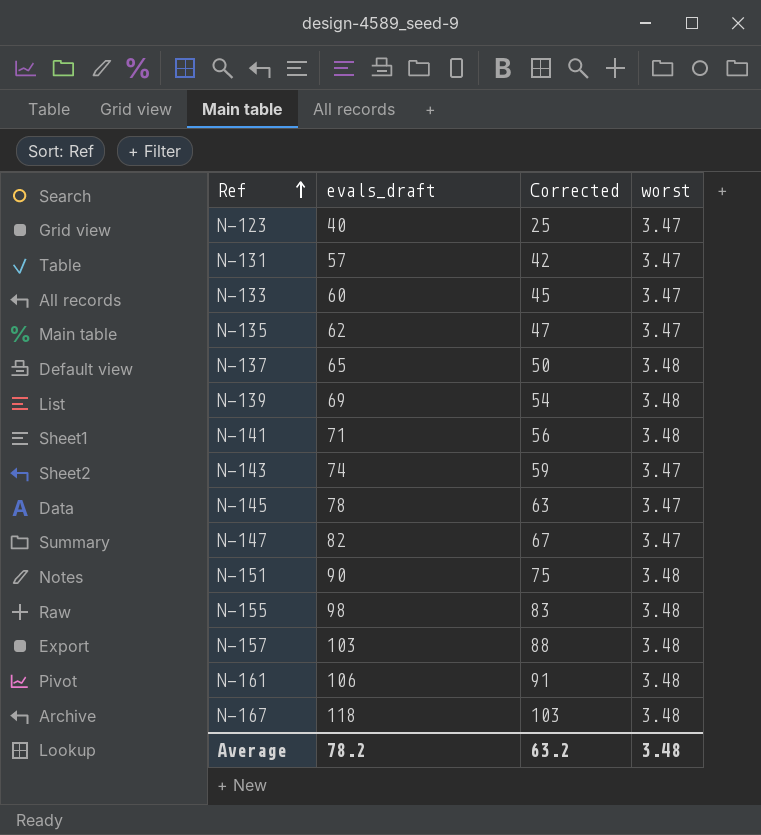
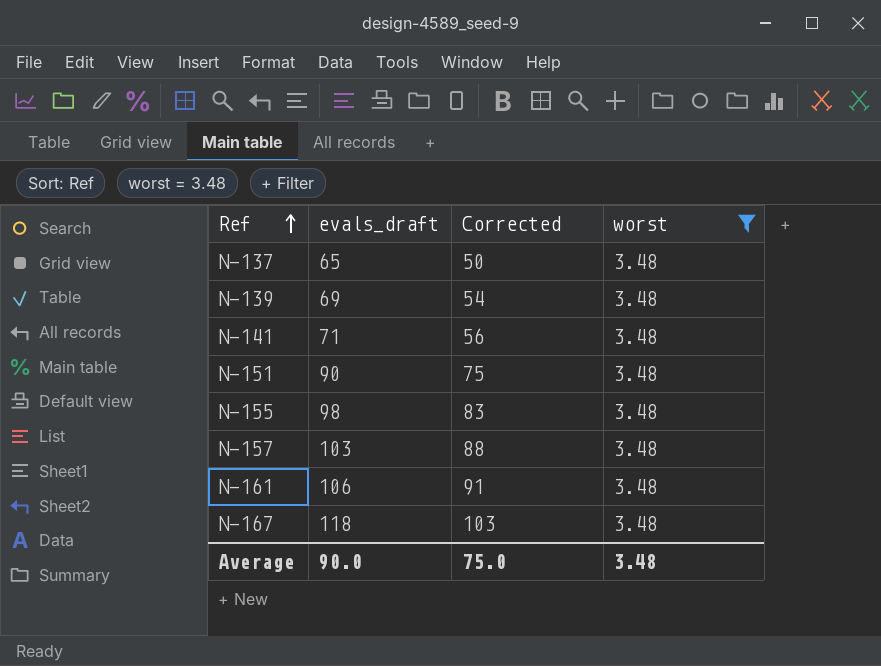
filter: none -> worst = 3.48
Average | evals_draft: 78.2 -> 90.0
Average | Corrected: 63.2 -> 75.0

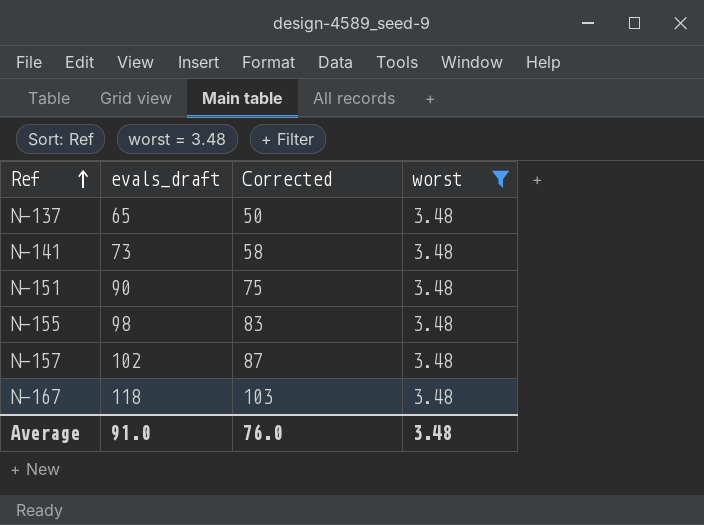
row N-139: 69 | 54 | 3.48 -> none
row N-161: 106 | 91 | 3.48 -> none
N-141 | evals_draft: 71 -> 73
N-141 | Corrected: 56 -> 58
N-157 | evals_draft: 103 -> 102
N-157 | Corrected: 88 -> 87
Average | evals_draft: 90.0 -> 91.0
Average | Corrected: 75.0 -> 76.0

